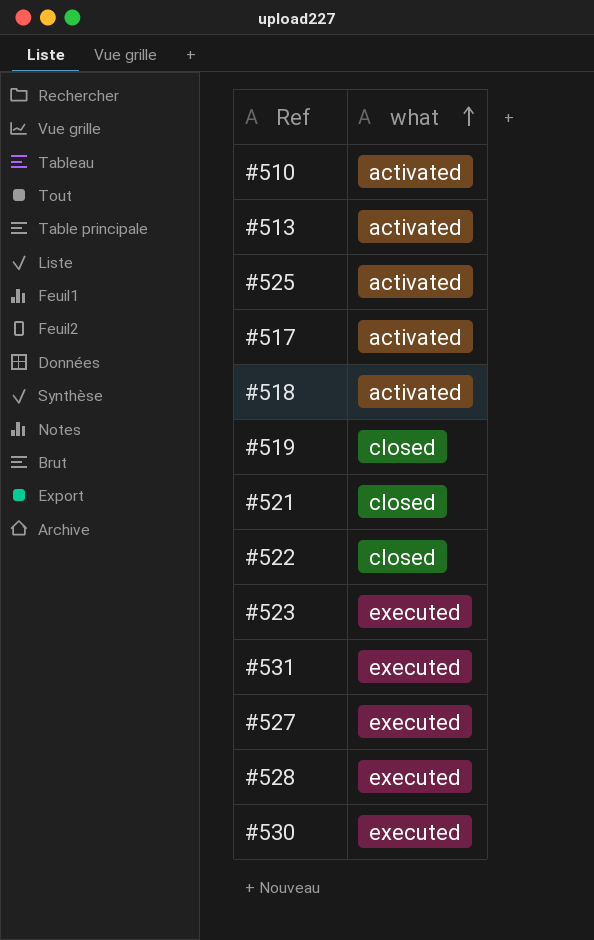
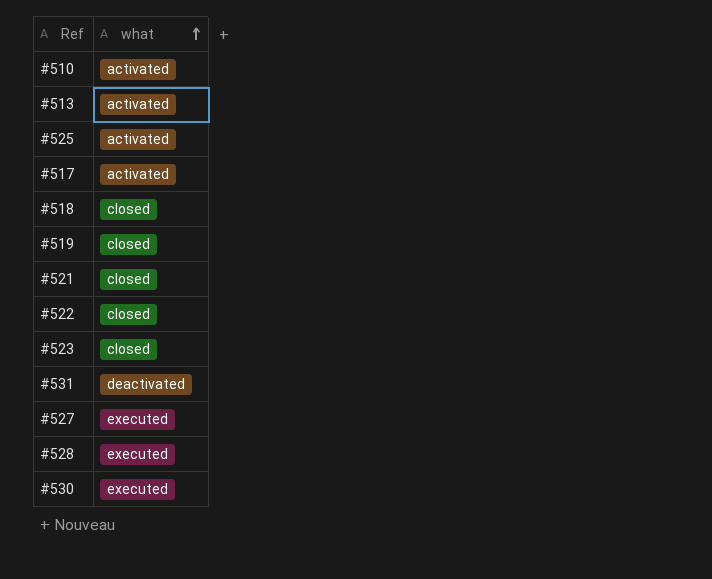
#518 | what: activated -> closed
#523 | what: executed -> closed
#531 | what: executed -> deactivated

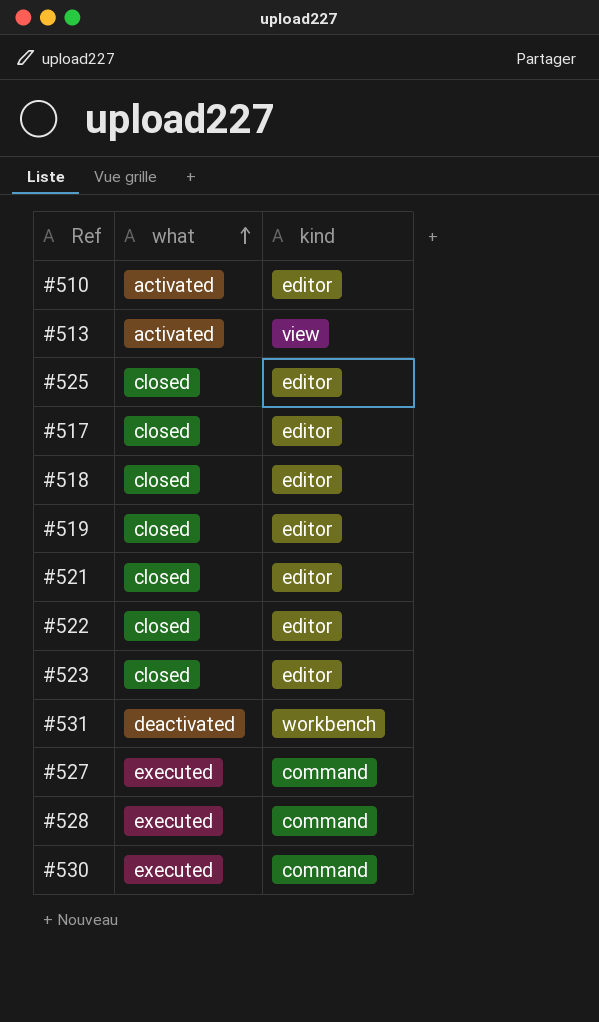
column kind | position: none -> 3
#525 | what: activated -> closed
#517 | what: activated -> closed

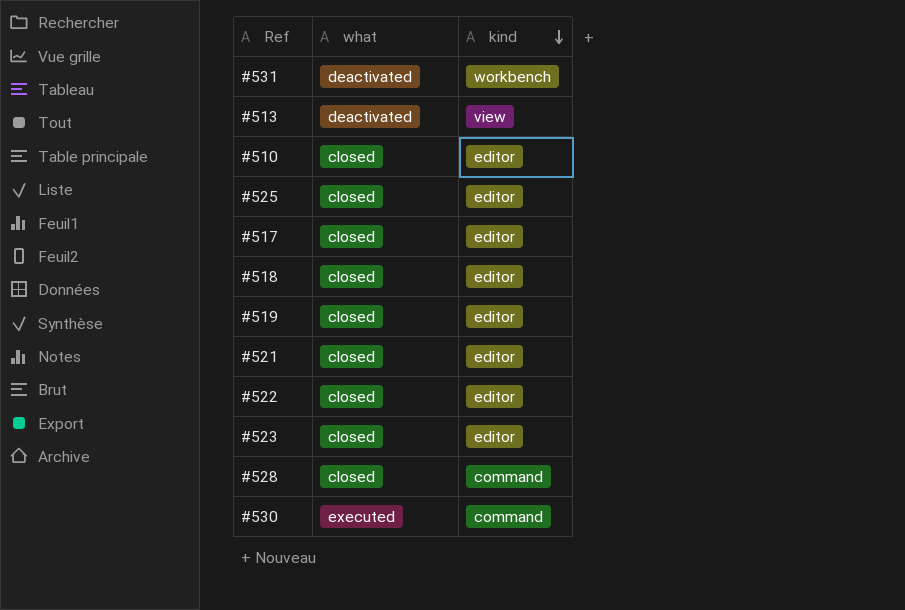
row order: what ascending -> kind descending
row #527: executed | command -> none
#513 | what: activated -> deactivated
#510 | what: activated -> closed
#528 | what: executed -> closed

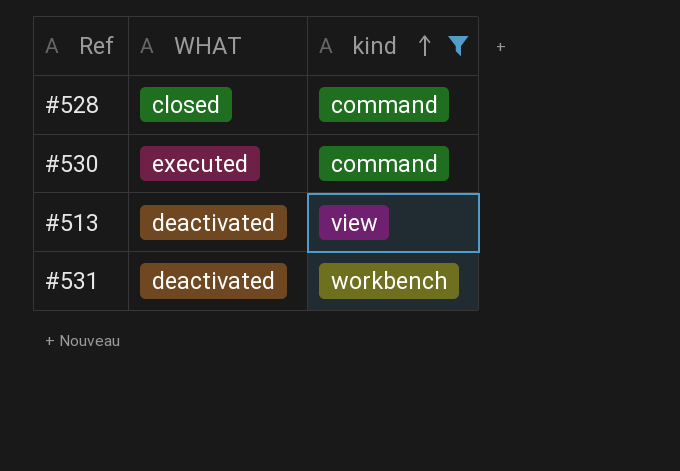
filter: none -> kind != editor
row order: kind descending -> kind ascending
column name: what -> WHAT

